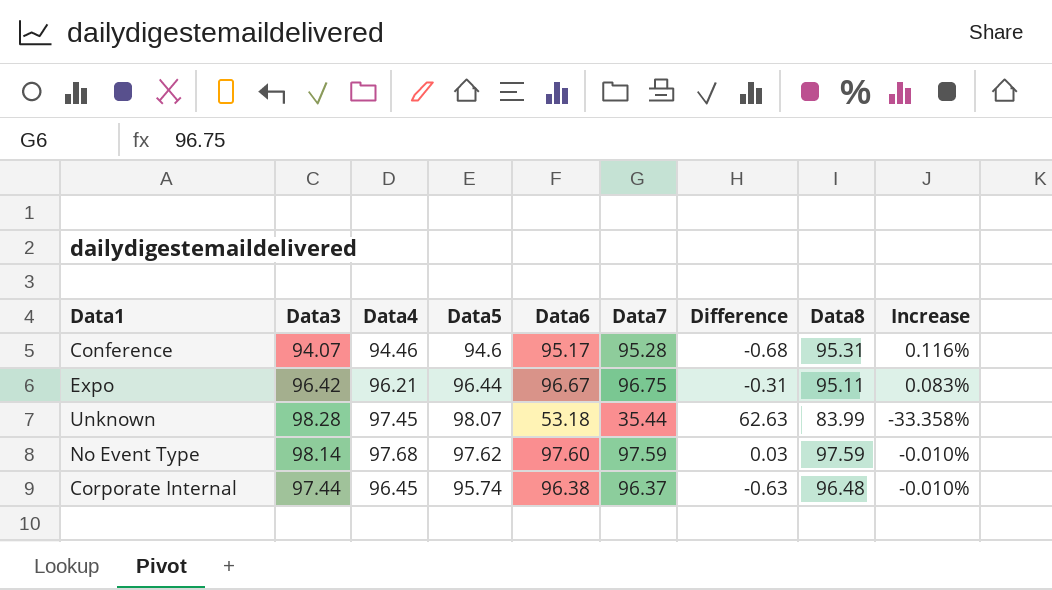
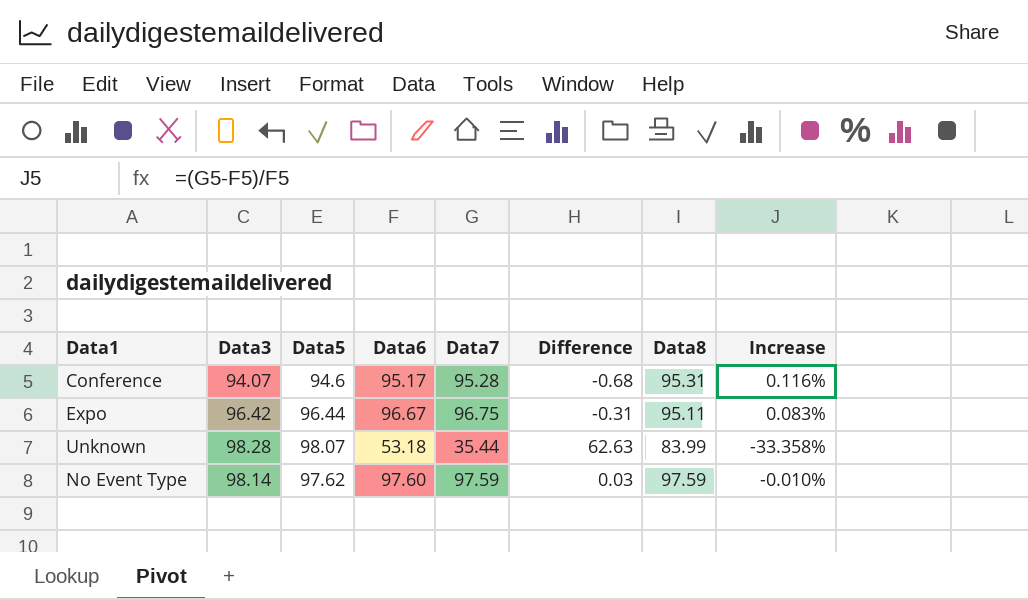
column Data4 | position: 3 -> none
row Corporate Internal: 97.44 | 96.45 | 95.74 | 96.38 | 96.37 | -0.63 | 96.48 | -0.010% -> none

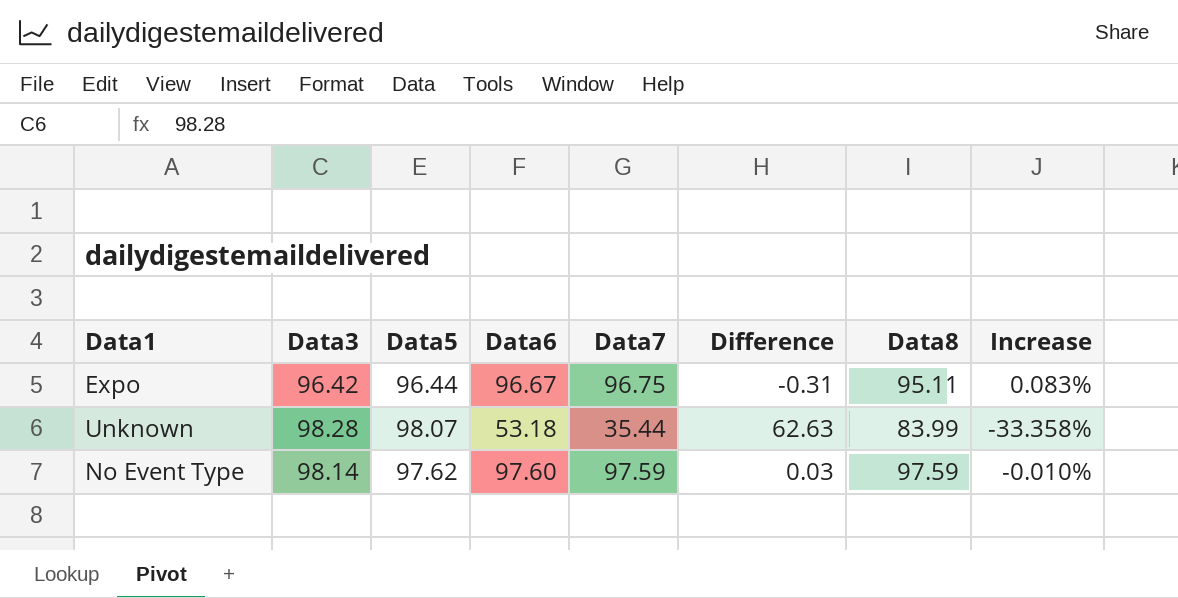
row Conference: 94.07 | 94.6 | 95.17 | 95.28 | -0.68 | 95.31 | 0.116% -> none

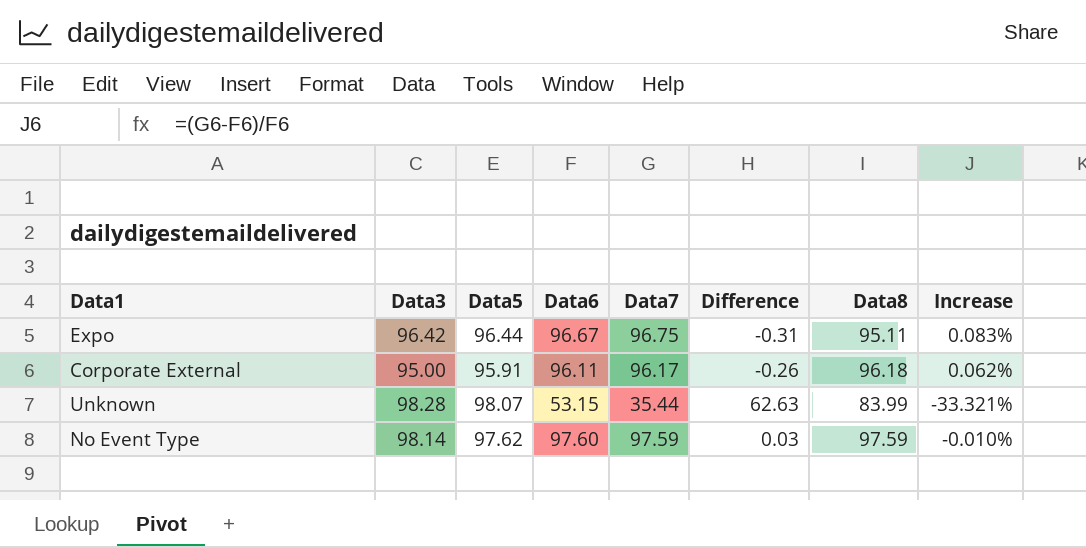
row Corporate External: none -> 95.00 | 95.91 | 96.11 | 96.17 | -0.26 | 96.18 | 0.062%
Unknown | Data6: 53.18 -> 53.15
Unknown | Increase: -33.358% -> -33.321%

